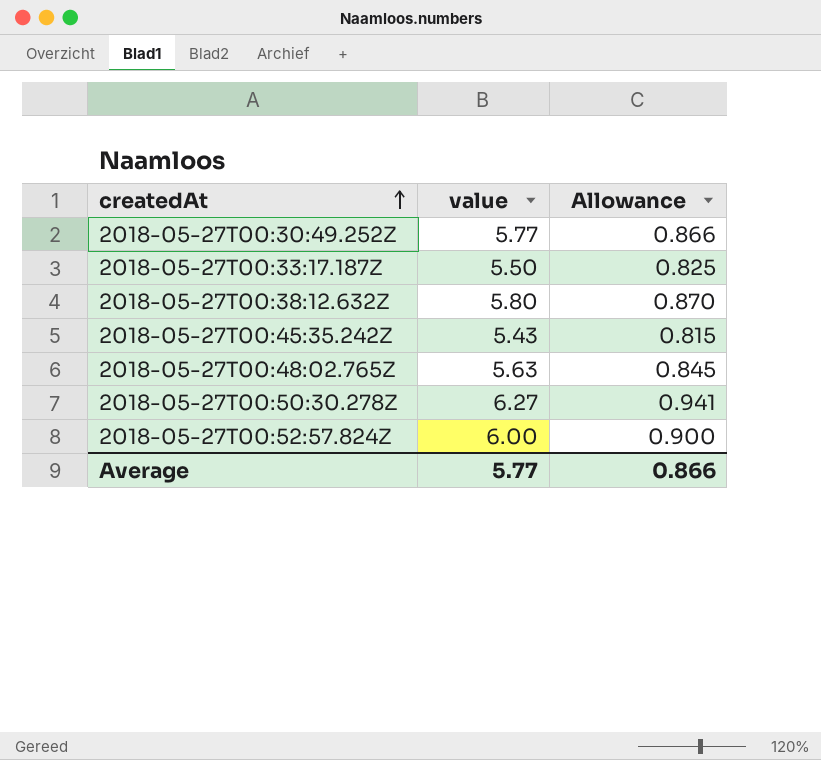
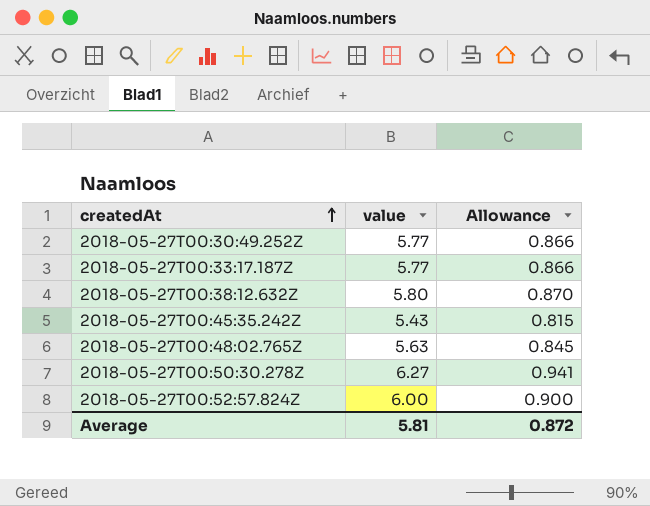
2018-05-27T00:33:17.187Z | value: 5.50 -> 5.77
2018-05-27T00:33:17.187Z | Allowance: 0.825 -> 0.866
Average | value: 5.77 -> 5.81
Average | Allowance: 0.866 -> 0.872

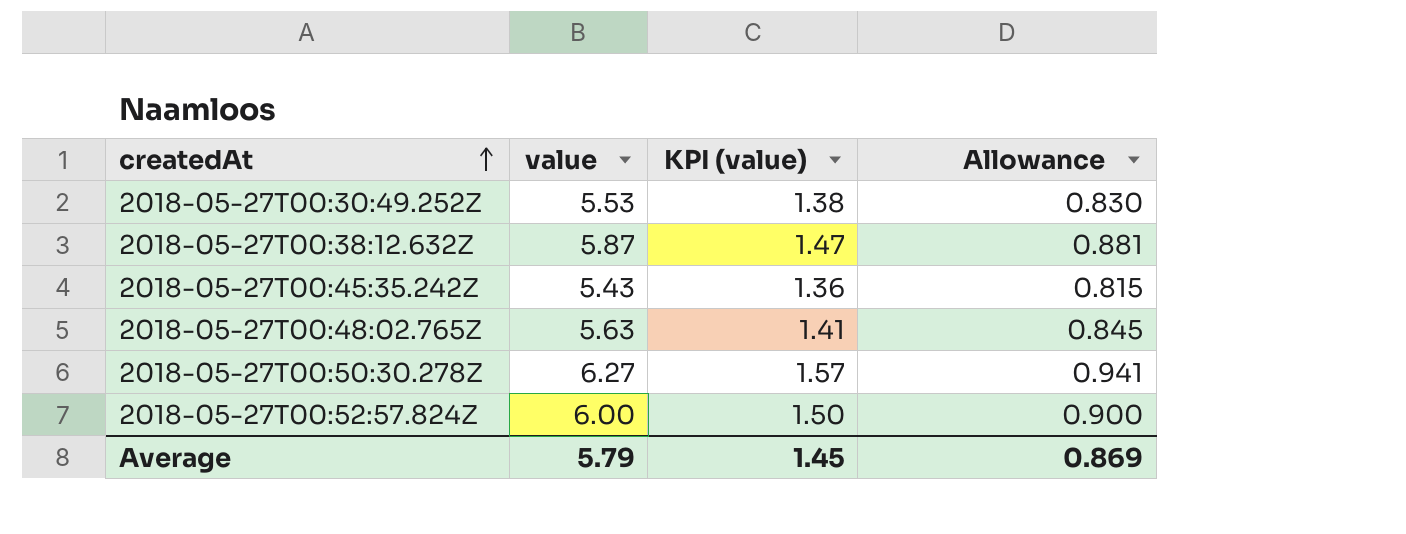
column KPI (value) | formula: none -> [value] * 0.25
row 2018-05-27T00:33:17.187Z: 5.77 | 0.866 -> none
2018-05-27T00:30:49.252Z | value: 5.77 -> 5.53
2018-05-27T00:30:49.252Z | Allowance: 0.866 -> 0.830
2018-05-27T00:38:12.632Z | value: 5.80 -> 5.87
2018-05-27T00:38:12.632Z | Allowance: 0.870 -> 0.881
Average | value: 5.81 -> 5.79
Average | Allowance: 0.872 -> 0.869

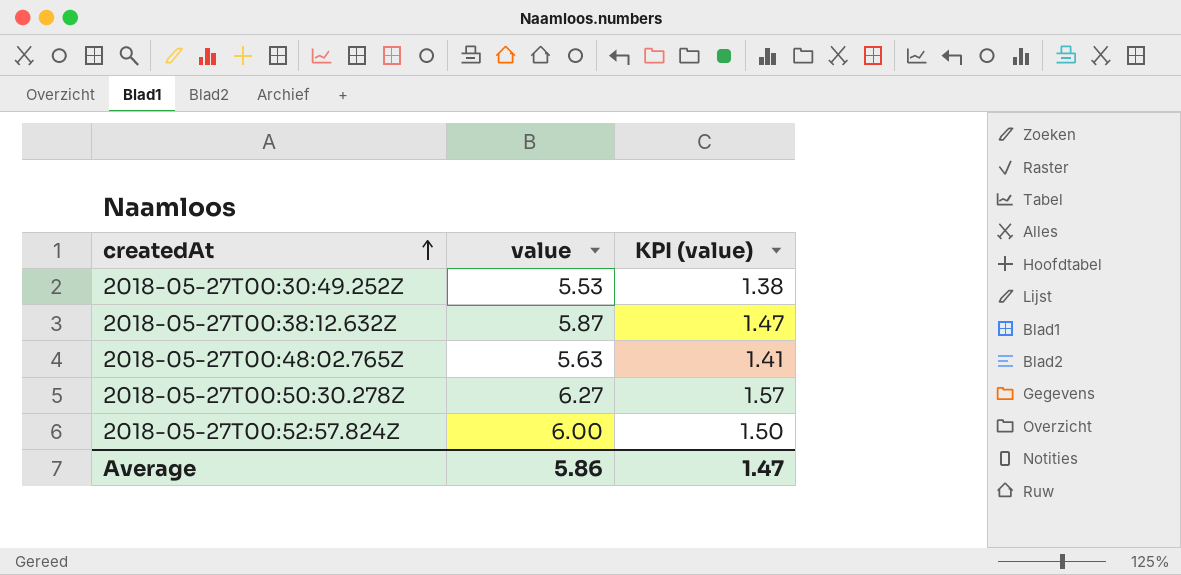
column Allowance | formula: [value] * 0.15 -> none
row 2018-05-27T00:45:35.242Z: 5.43 | 1.36 | 0.815 -> none
Average | value: 5.79 -> 5.86
Average | KPI (value): 1.45 -> 1.47

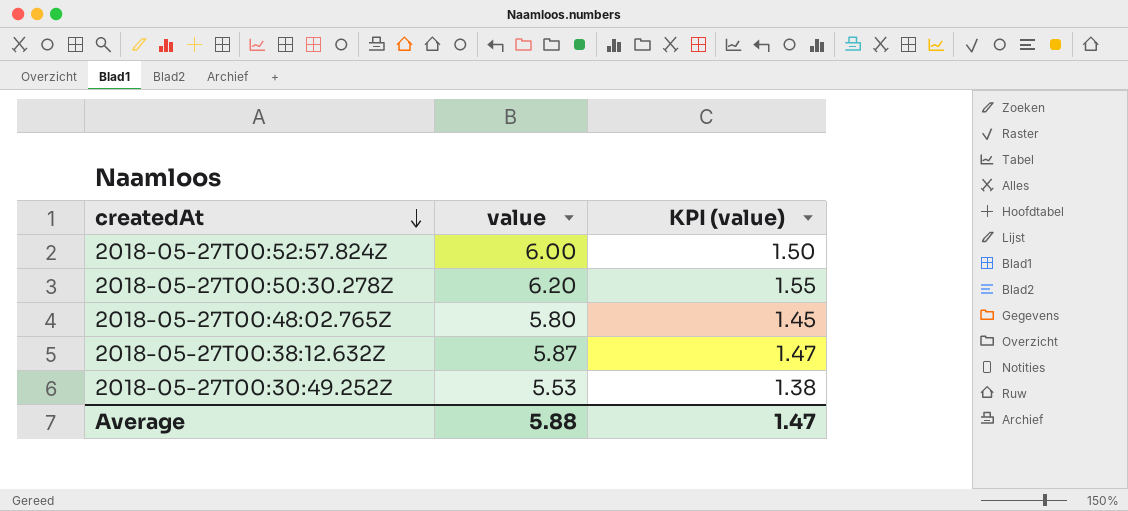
row order: createdAt ascending -> createdAt descending
2018-05-27T00:50:30.278Z | value: 6.27 -> 6.20
2018-05-27T00:50:30.278Z | KPI (value): 1.57 -> 1.55
2018-05-27T00:48:02.765Z | value: 5.63 -> 5.80
2018-05-27T00:48:02.765Z | KPI (value): 1.41 -> 1.45
Average | value: 5.86 -> 5.88

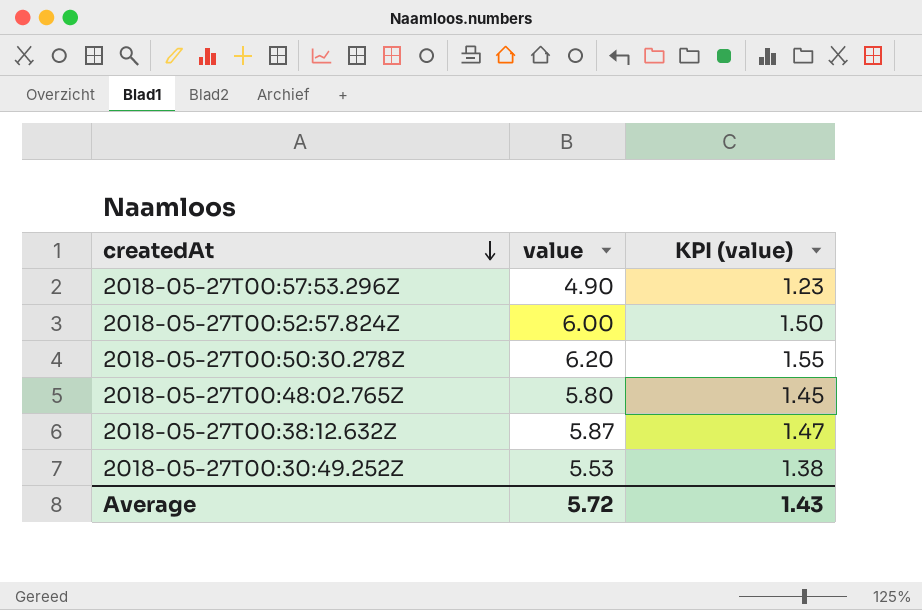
row 2018-05-27T00:57:53.296Z: none -> 4.90 | 1.23
Average | value: 5.88 -> 5.72
Average | KPI (value): 1.47 -> 1.43

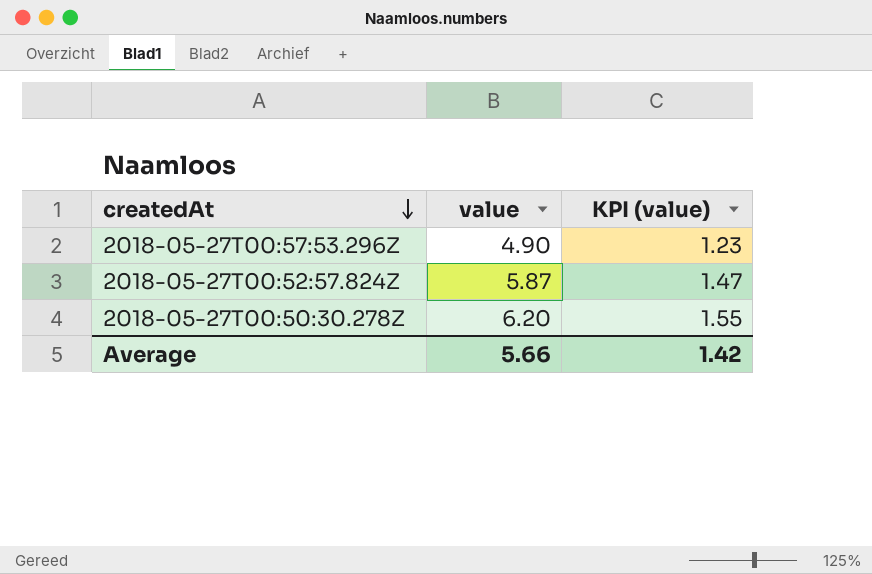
row 2018-05-27T00:48:02.765Z: 5.80 | 1.45 -> none
row 2018-05-27T00:38:12.632Z: 5.87 | 1.47 -> none
row 2018-05-27T00:30:49.252Z: 5.53 | 1.38 -> none
2018-05-27T00:52:57.824Z | value: 6.00 -> 5.87
2018-05-27T00:52:57.824Z | KPI (value): 1.50 -> 1.47
Average | value: 5.72 -> 5.66
Average | KPI (value): 1.43 -> 1.42

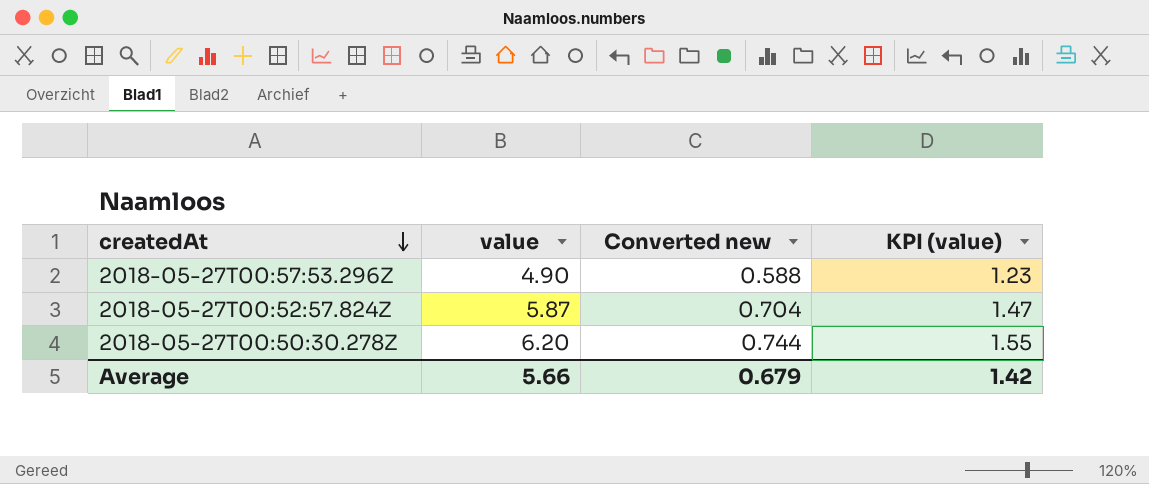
column Converted new | formula: none -> [value] * 0.12

